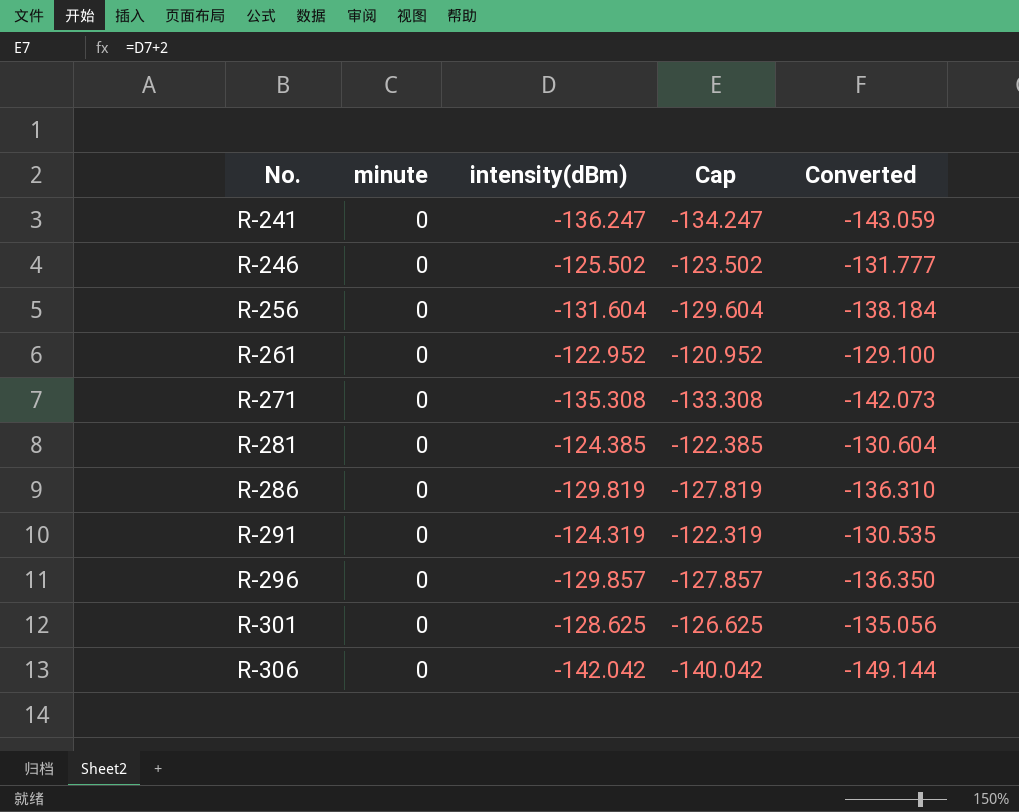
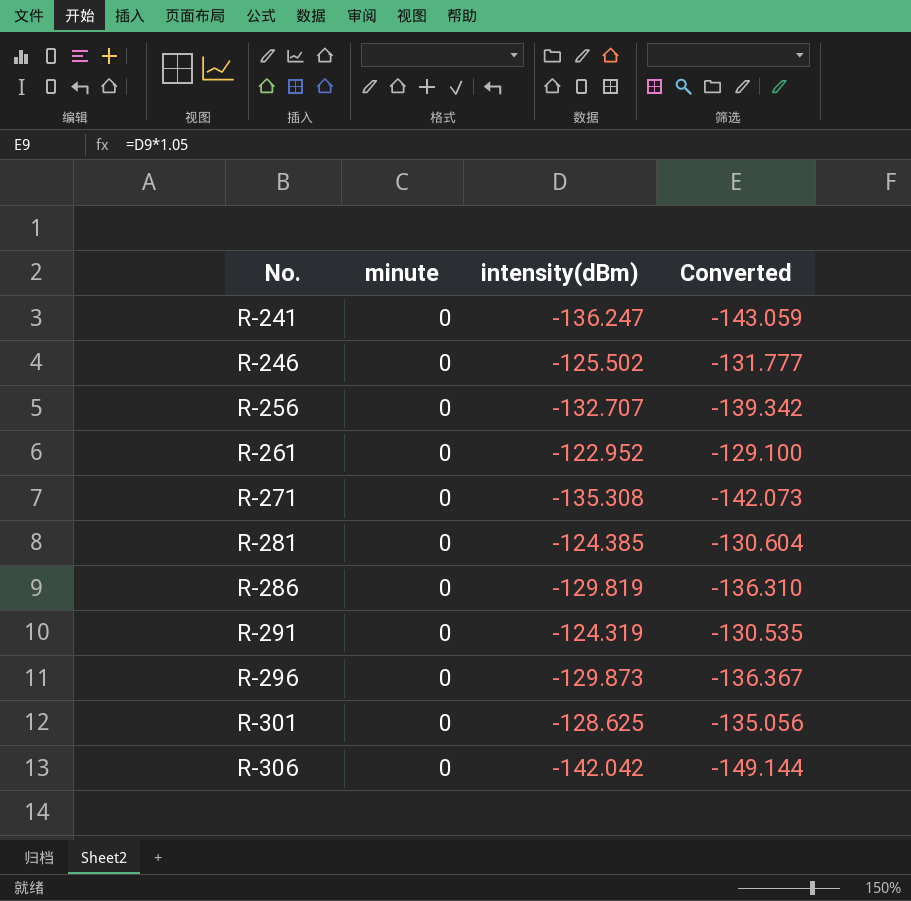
column Cap | formula: [intensity(dBm)] + 2 -> none
R-256 | intensity(dBm): -131.604 -> -132.707
R-256 | Converted: -138.184 -> -139.342
R-296 | intensity(dBm): -129.857 -> -129.873
R-296 | Converted: -136.350 -> -136.367

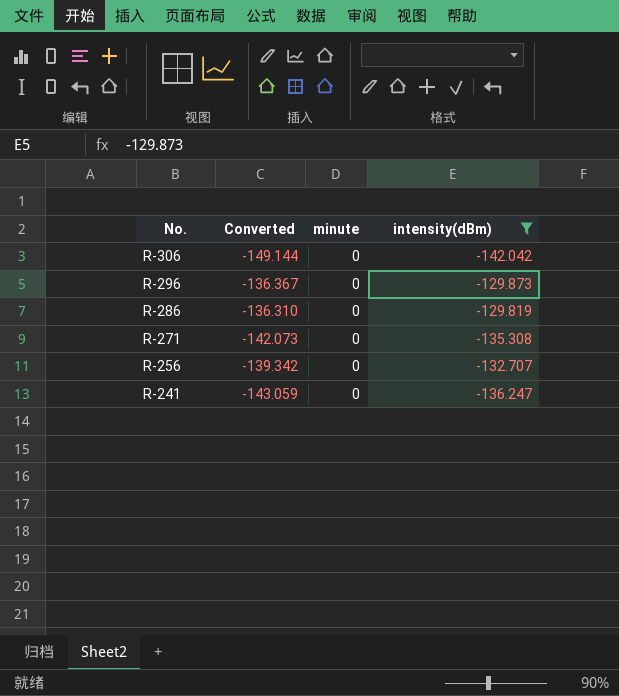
filter: none -> intensity(dBm) <= -129.819
row order: No. ascending -> No. descending
column Converted | position: 4 -> 2

